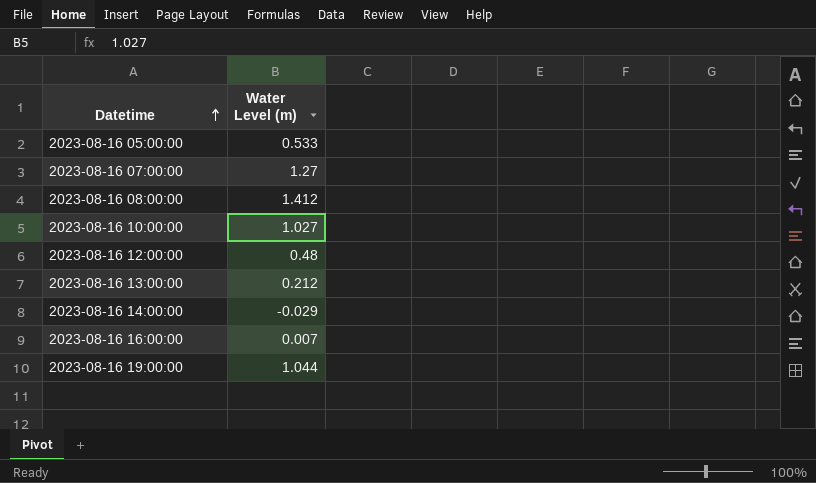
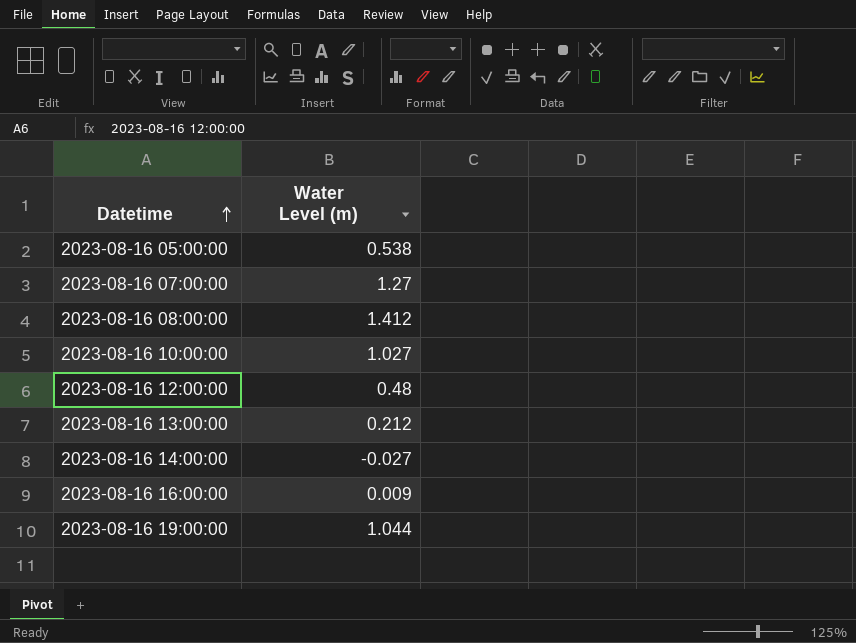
2023-08-16 05:00:00 | Water Level (m): 0.533 -> 0.538
2023-08-16 14:00:00 | Water Level (m): -0.029 -> -0.027
2023-08-16 16:00:00 | Water Level (m): 0.007 -> 0.009

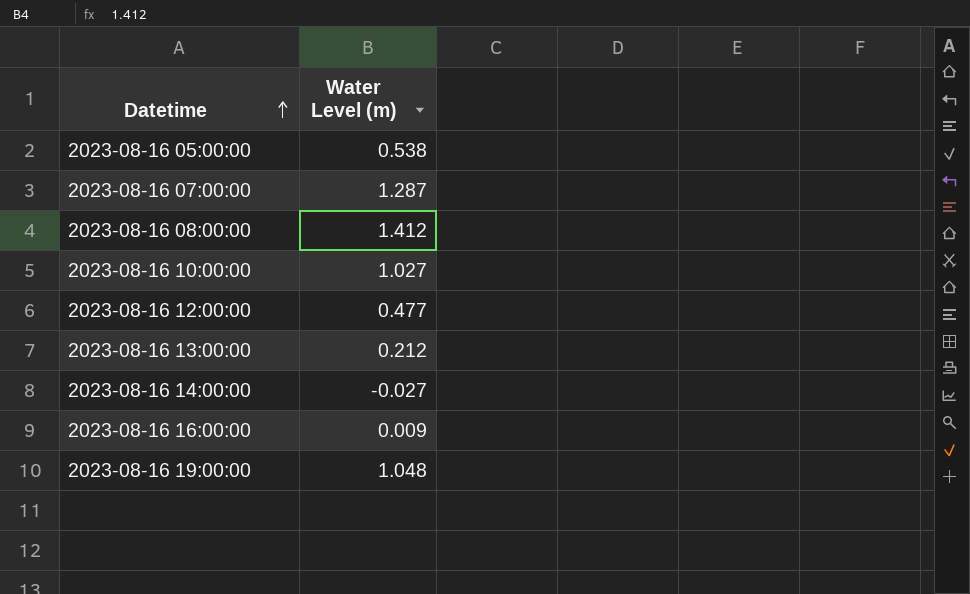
2023-08-16 07:00:00 | Water Level (m): 1.27 -> 1.287
2023-08-16 12:00:00 | Water Level (m): 0.48 -> 0.477
2023-08-16 19:00:00 | Water Level (m): 1.044 -> 1.048

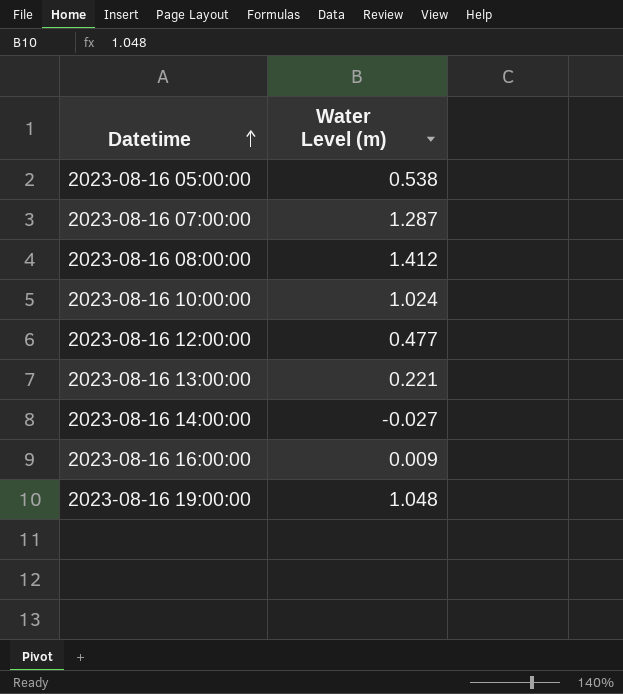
2023-08-16 10:00:00 | Water Level (m): 1.027 -> 1.024
2023-08-16 13:00:00 | Water Level (m): 0.212 -> 0.221

